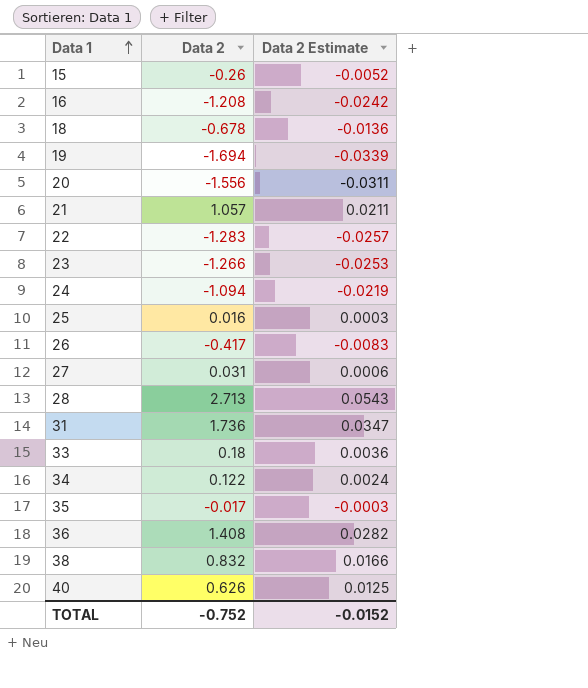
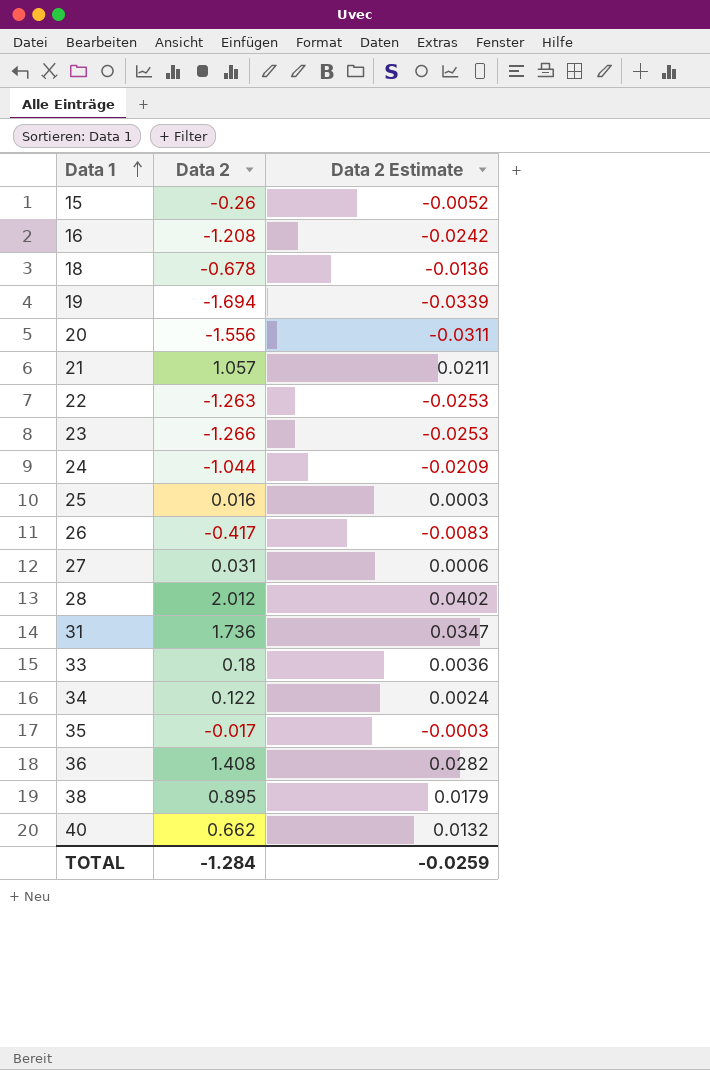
22 | Data 2: -1.283 -> -1.263
22 | Data 2 Estimate: -0.0257 -> -0.0253
24 | Data 2: -1.094 -> -1.044
24 | Data 2 Estimate: -0.0219 -> -0.0209
28 | Data 2: 2.713 -> 2.012
28 | Data 2 Estimate: 0.0543 -> 0.0402
38 | Data 2: 0.832 -> 0.895
38 | Data 2 Estimate: 0.0166 -> 0.0179
40 | Data 2: 0.626 -> 0.662
40 | Data 2 Estimate: 0.0125 -> 0.0132
TOTAL | Data 2: -0.752 -> -1.284
TOTAL | Data 2 Estimate: -0.0152 -> -0.0259

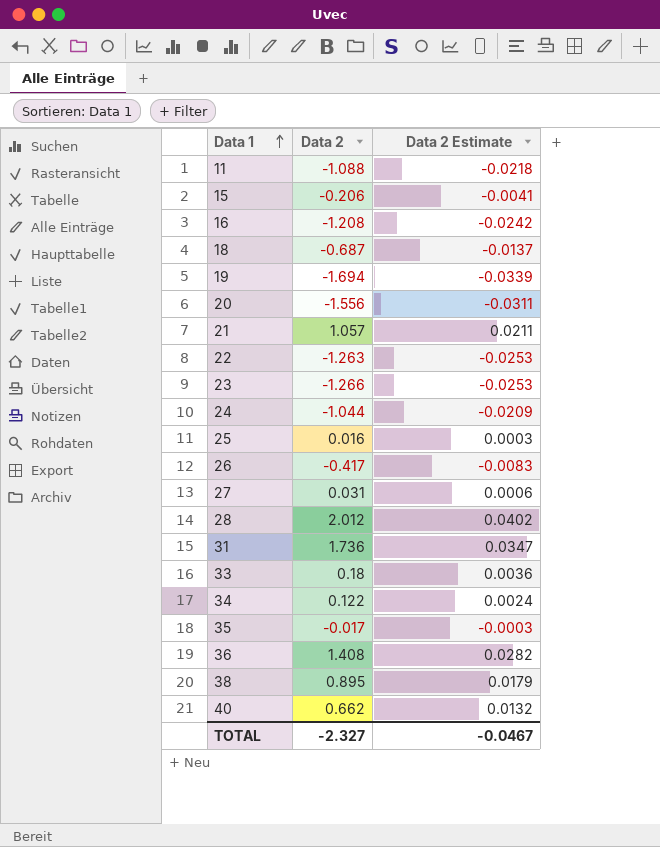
row 11: none -> -1.088 | -0.0218
15 | Data 2: -0.26 -> -0.206
15 | Data 2 Estimate: -0.0052 -> -0.0041
18 | Data 2: -0.678 -> -0.687
18 | Data 2 Estimate: -0.0136 -> -0.0137
TOTAL | Data 2: -1.284 -> -2.327
TOTAL | Data 2 Estimate: -0.0259 -> -0.0467

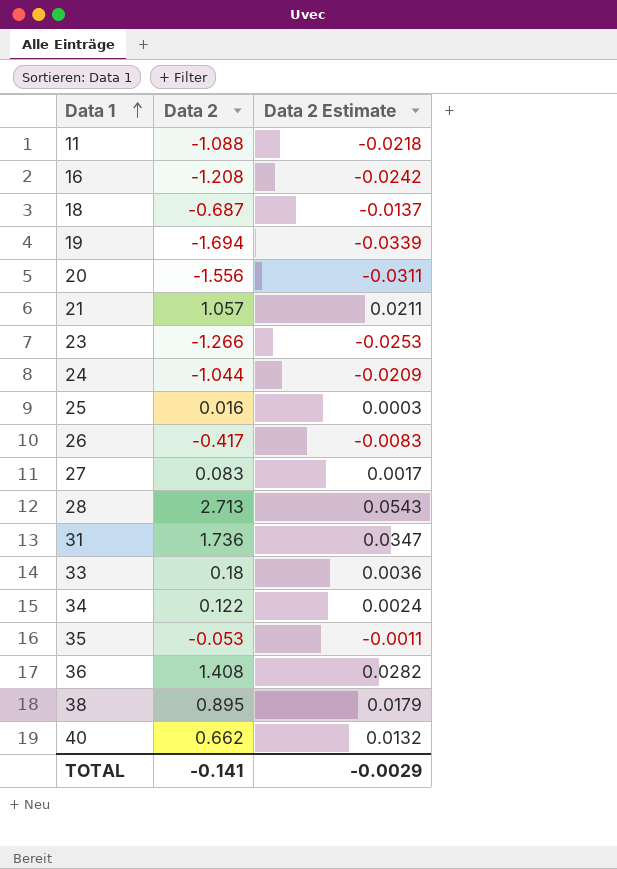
row 15: -0.206 | -0.0041 -> none
row 22: -1.263 | -0.0253 -> none
27 | Data 2: 0.031 -> 0.083
27 | Data 2 Estimate: 0.0006 -> 0.0017
28 | Data 2: 2.012 -> 2.713
28 | Data 2 Estimate: 0.0402 -> 0.0543
35 | Data 2: -0.017 -> -0.053
35 | Data 2 Estimate: -0.0003 -> -0.0011
TOTAL | Data 2: -2.327 -> -0.141
TOTAL | Data 2 Estimate: -0.0467 -> -0.0029

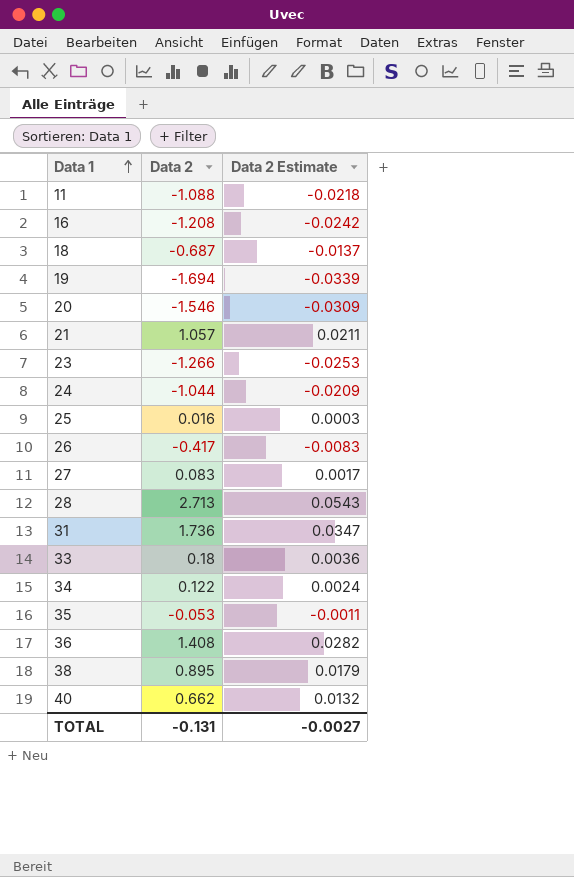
20 | Data 2: -1.556 -> -1.546
20 | Data 2 Estimate: -0.0311 -> -0.0309
TOTAL | Data 2: -0.141 -> -0.131
TOTAL | Data 2 Estimate: -0.0029 -> -0.0027

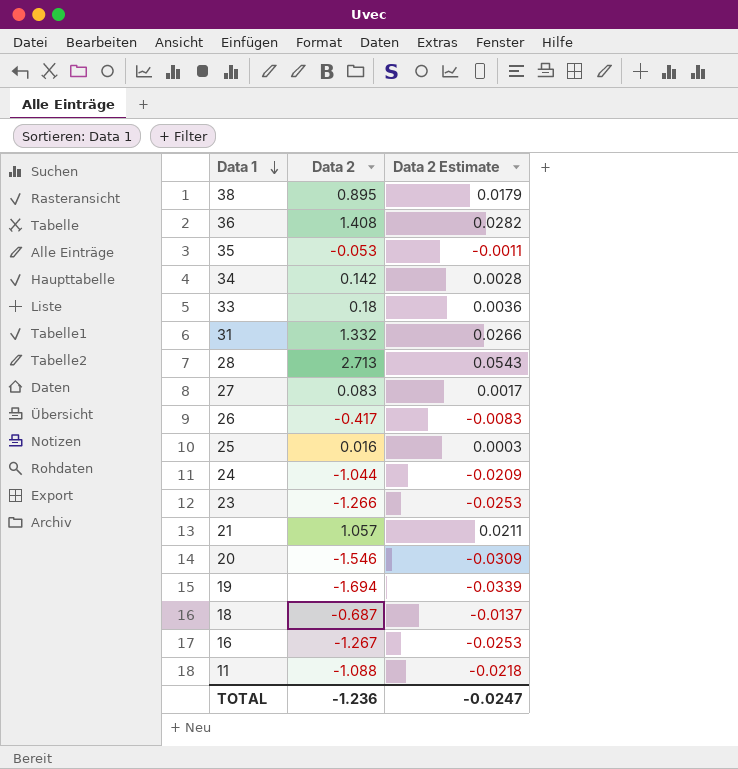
row order: Data 1 ascending -> Data 1 descending
row 40: 0.662 | 0.0132 -> none
34 | Data 2: 0.122 -> 0.142
34 | Data 2 Estimate: 0.0024 -> 0.0028
31 | Data 2: 1.736 -> 1.332
31 | Data 2 Estimate: 0.0347 -> 0.0266
16 | Data 2: -1.208 -> -1.267
16 | Data 2 Estimate: -0.0242 -> -0.0253
TOTAL | Data 2: -0.131 -> -1.236
TOTAL | Data 2 Estimate: -0.0027 -> -0.0247

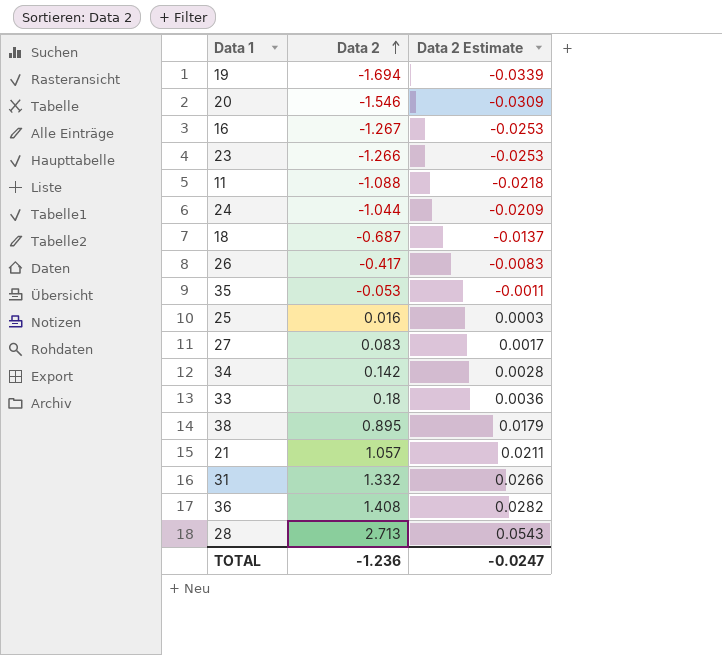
row order: Data 1 descending -> Data 2 ascending

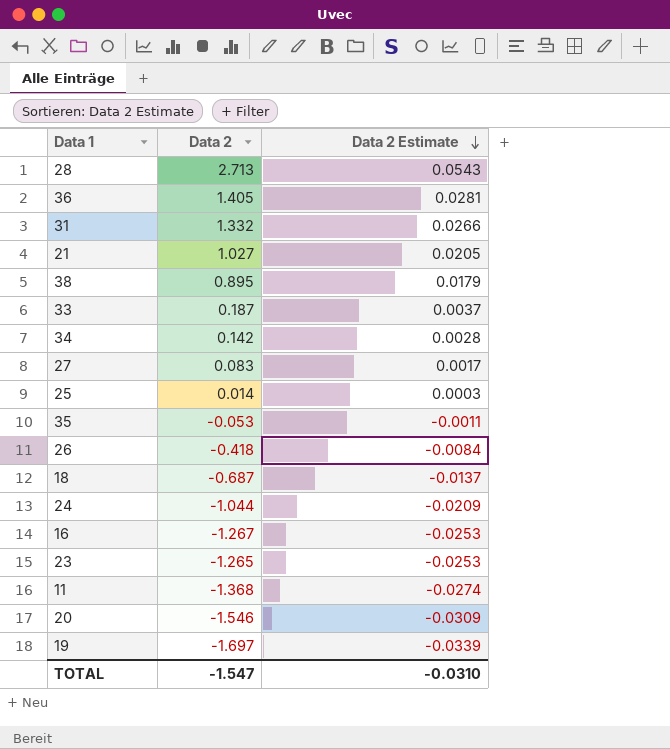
row order: Data 2 ascending -> Data 2 Estimate descending
36 | Data 2: 1.408 -> 1.405
36 | Data 2 Estimate: 0.0282 -> 0.0281
21 | Data 2: 1.057 -> 1.027
21 | Data 2 Estimate: 0.0211 -> 0.0205
33 | Data 2: 0.18 -> 0.187
33 | Data 2 Estimate: 0.0036 -> 0.0037
25 | Data 2: 0.016 -> 0.014
26 | Data 2: -0.417 -> -0.418
26 | Data 2 Estimate: -0.0083 -> -0.0084
23 | Data 2: -1.266 -> -1.265
11 | Data 2: -1.088 -> -1.368
11 | Data 2 Estimate: -0.0218 -> -0.0274
19 | Data 2: -1.694 -> -1.697
TOTAL | Data 2: -1.236 -> -1.547
TOTAL | Data 2 Estimate: -0.0247 -> -0.0310

